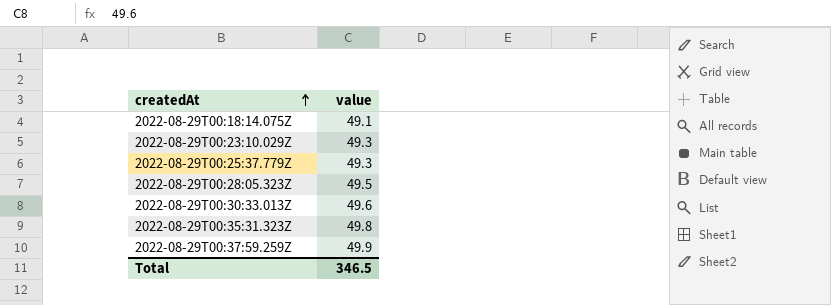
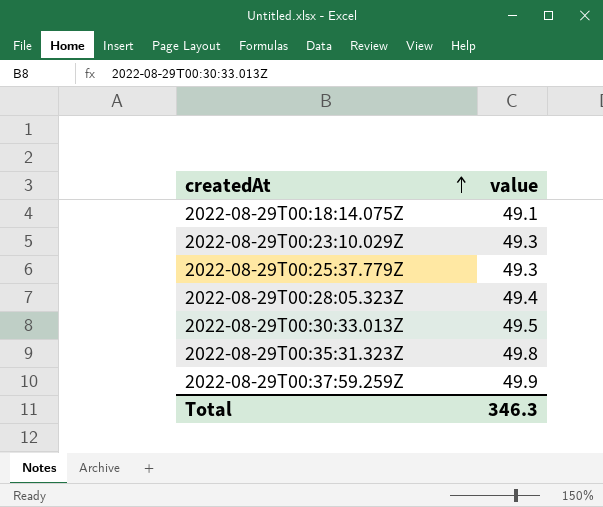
2022-08-29T00:28:05.323Z | value: 49.5 -> 49.4
2022-08-29T00:30:33.013Z | value: 49.6 -> 49.5
Total | value: 346.5 -> 346.3

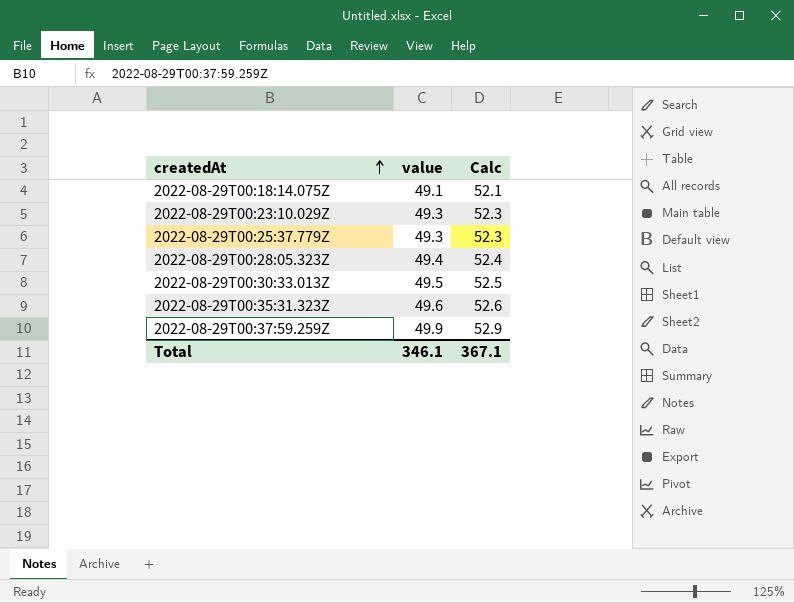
column Calc | formula: none -> [value] + 3
2022-08-29T00:35:31.323Z | value: 49.8 -> 49.6
Total | value: 346.3 -> 346.1

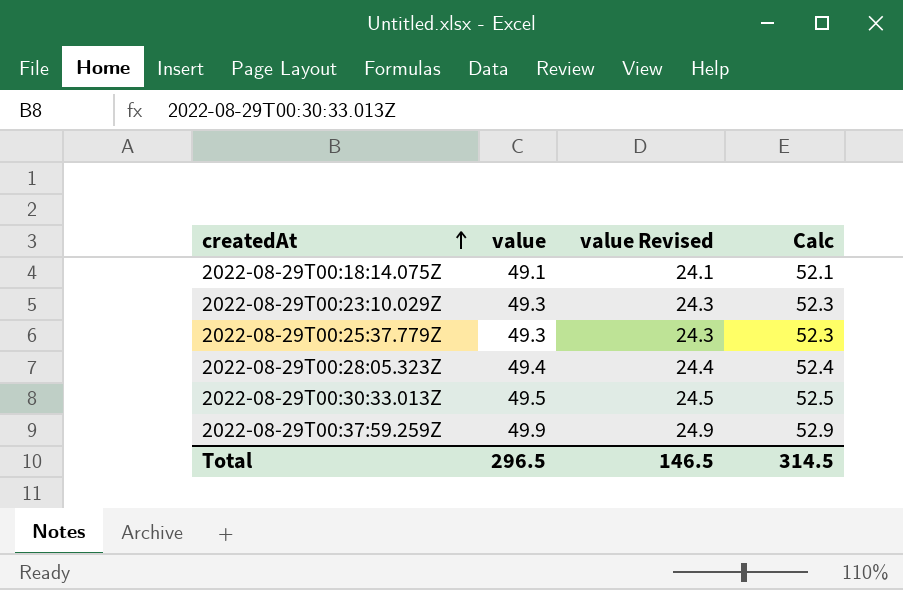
column value Revised | formula: none -> [value] - 25
row 2022-08-29T00:35:31.323Z: 49.6 | 52.6 -> none
Total | value: 346.1 -> 296.5
Total | Calc: 367.1 -> 314.5

